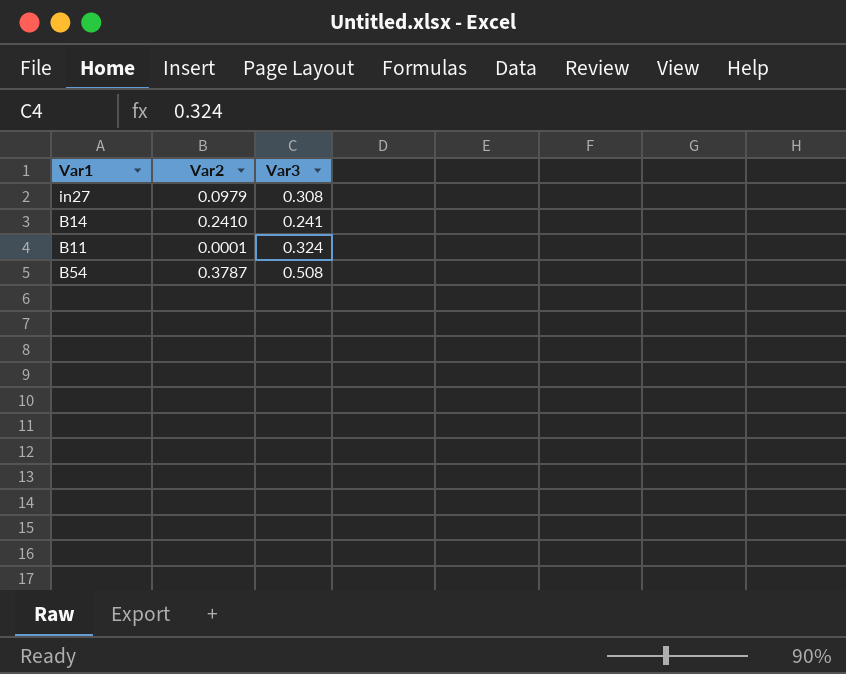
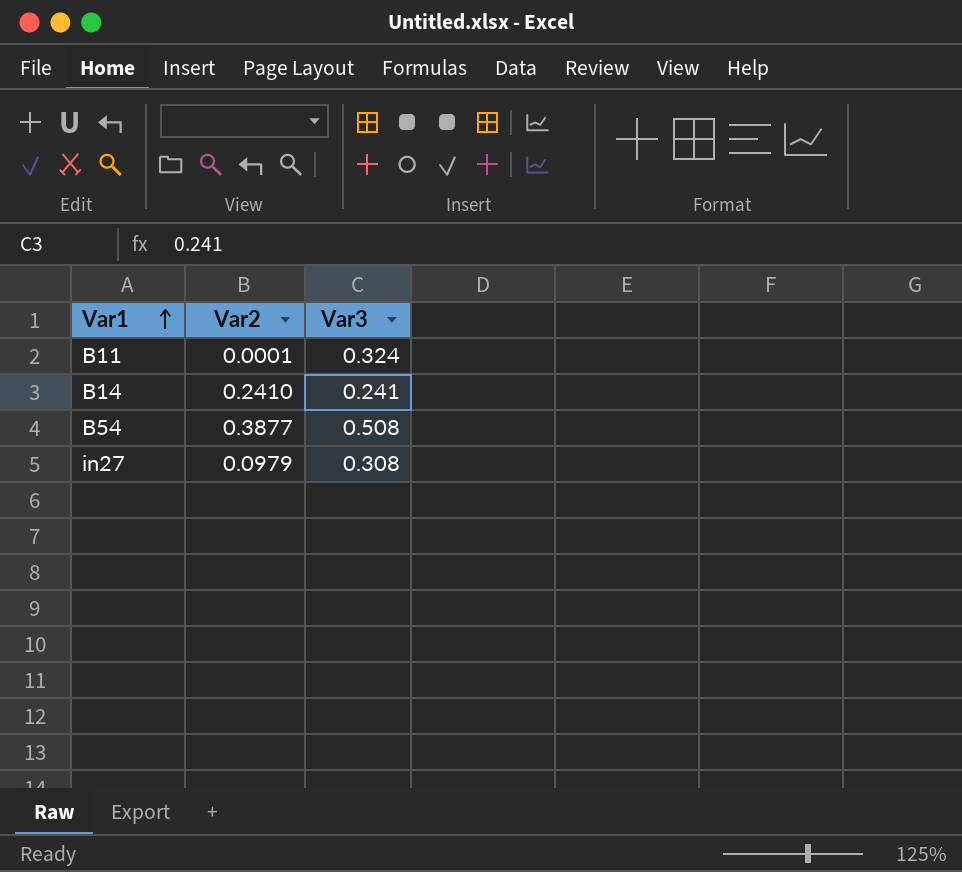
row order: none -> Var1 ascending
B54 | Var2: 0.3787 -> 0.3877

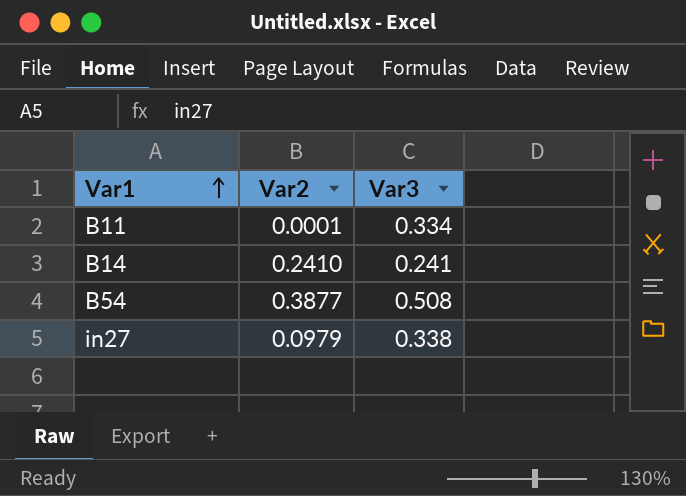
B11 | Var3: 0.324 -> 0.334
in27 | Var3: 0.308 -> 0.338

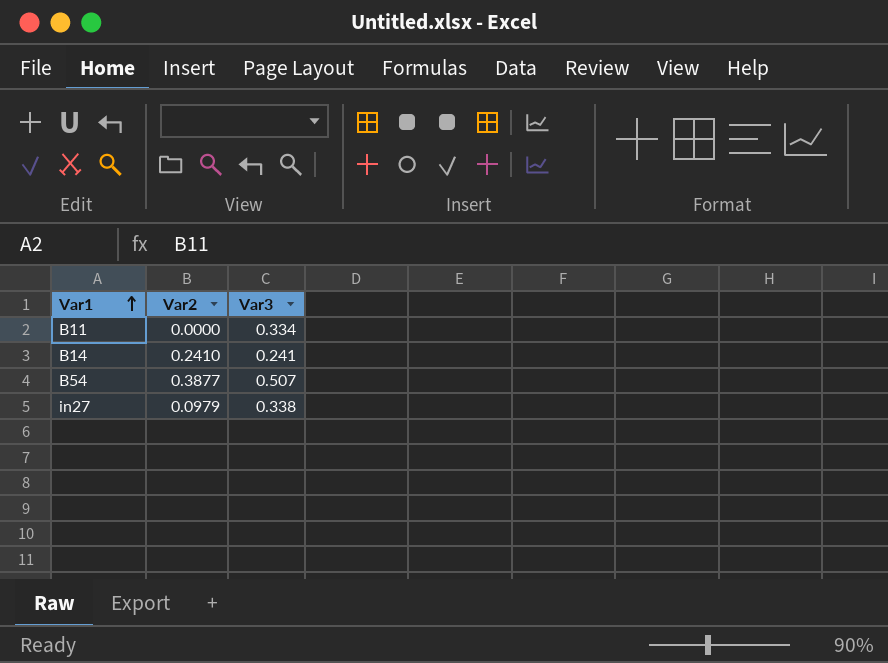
B11 | Var2: 0.0001 -> 0.0000
B54 | Var3: 0.508 -> 0.507

